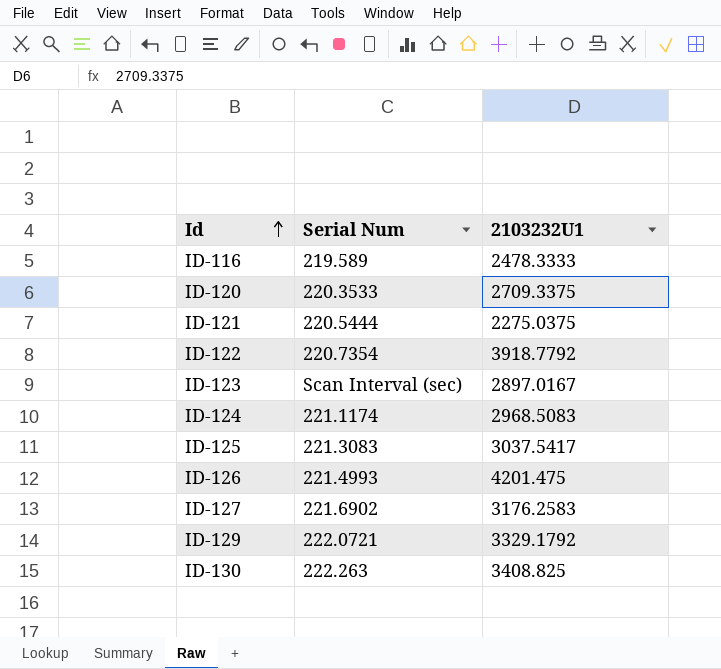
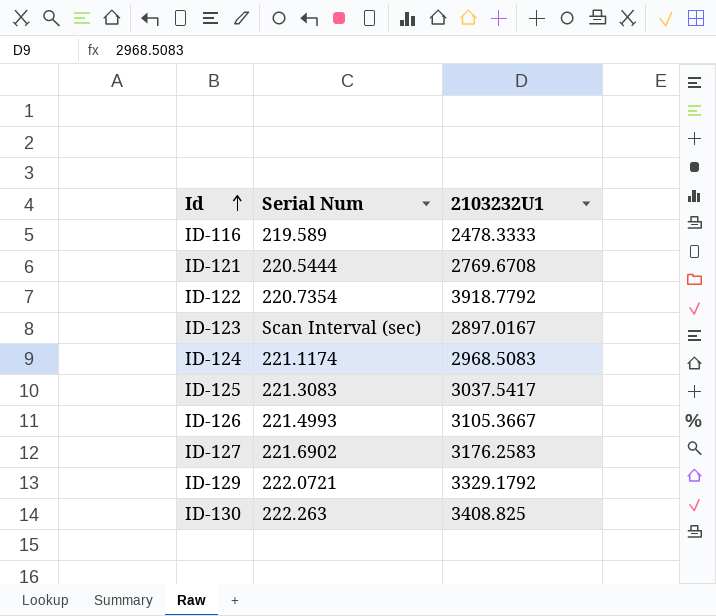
row ID-120: 220.3533 | 2709.3375 -> none
ID-121 | 2103232U1: 2275.0375 -> 2769.6708
ID-126 | 2103232U1: 4201.475 -> 3105.3667

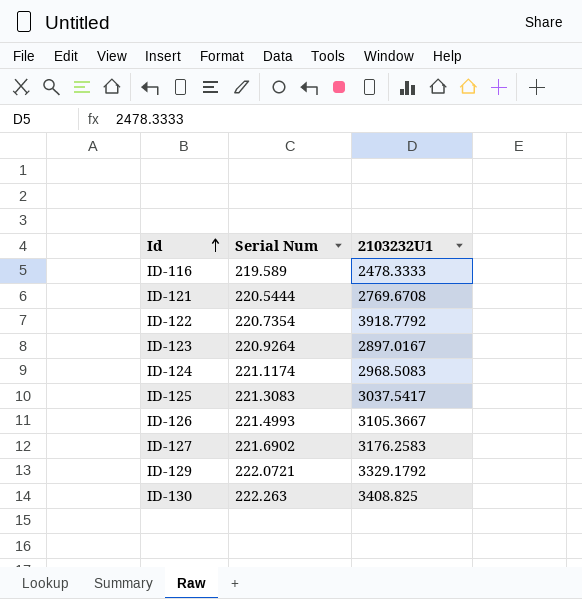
ID-123 | Serial Num: Scan Interval (sec) -> 220.9264

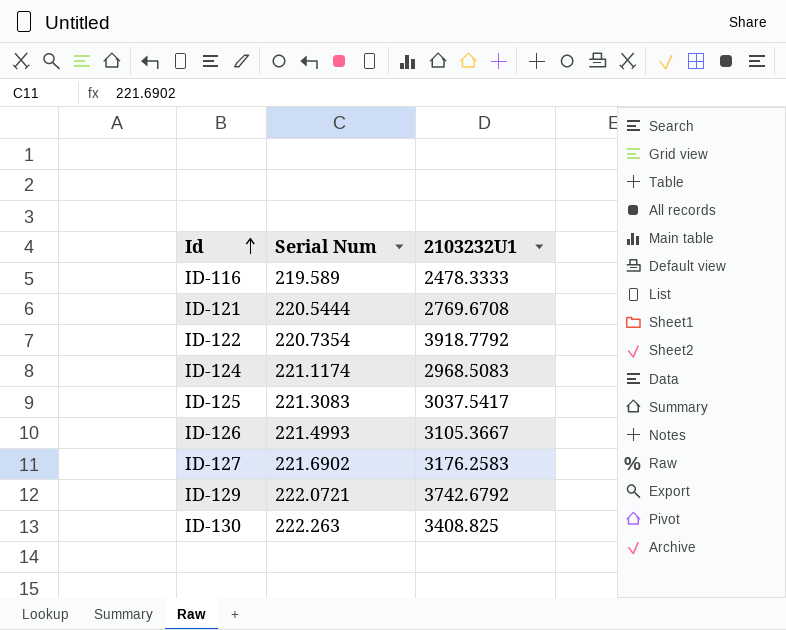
row ID-123: 220.9264 | 2897.0167 -> none
ID-129 | 2103232U1: 3329.1792 -> 3742.6792

